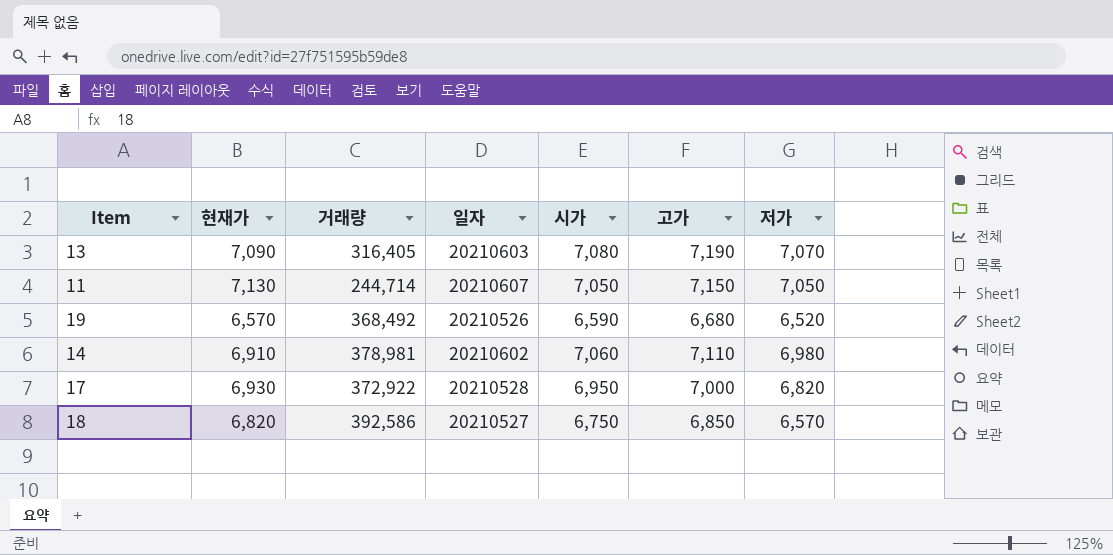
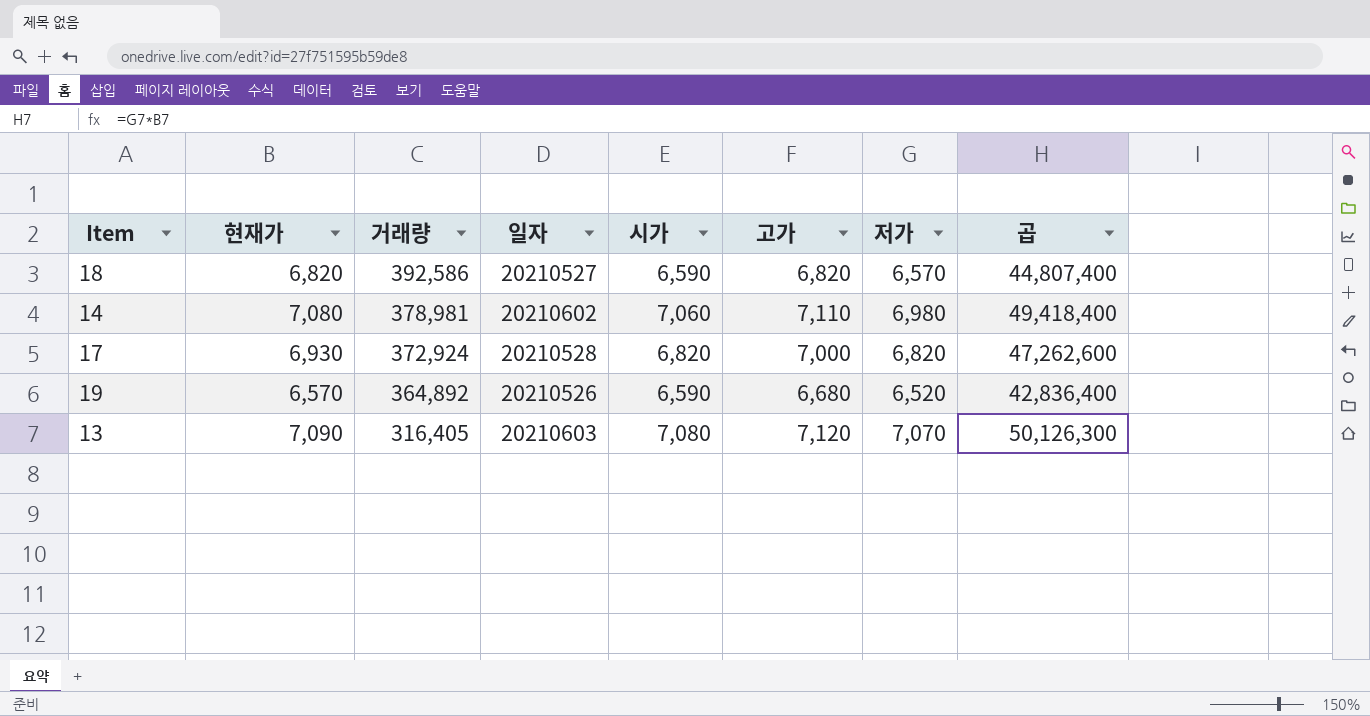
row order: none -> 거래량 descending
column 곱 | formula: none -> [현재가] * [저가]
row 11: 7,130 | 244,714 | 20210607 | 7,050 | 7,150 | 7,050 -> none
18 | 시가: 6,750 -> 6,590
18 | 고가: 6,850 -> 6,820
14 | 현재가: 6,910 -> 7,080
17 | 거래량: 372,922 -> 372,924
17 | 시가: 6,950 -> 6,820
19 | 거래량: 368,492 -> 364,892
13 | 고가: 7,190 -> 7,120

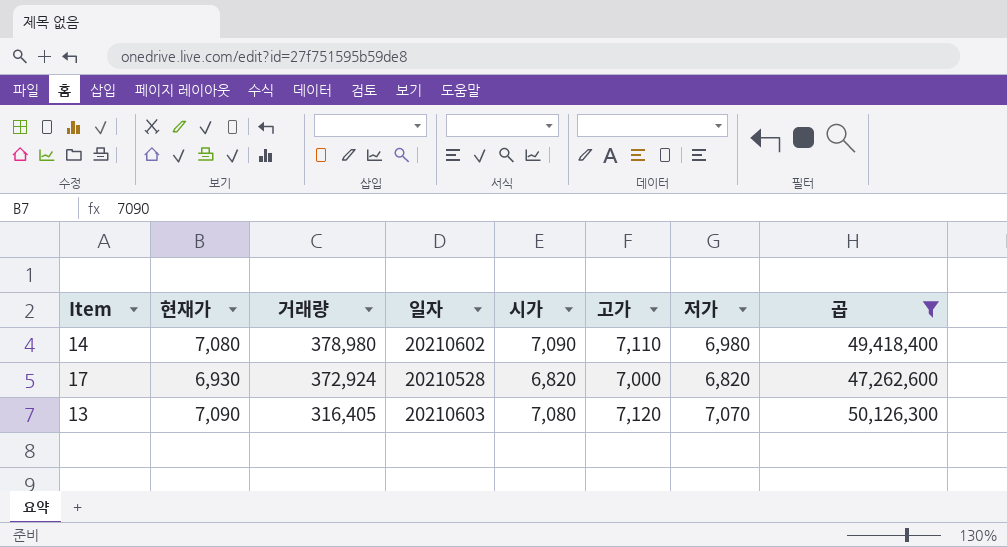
filter: none -> 곱 >= 47,262,600
14 | 거래량: 378,981 -> 378,980
14 | 시가: 7,060 -> 7,090

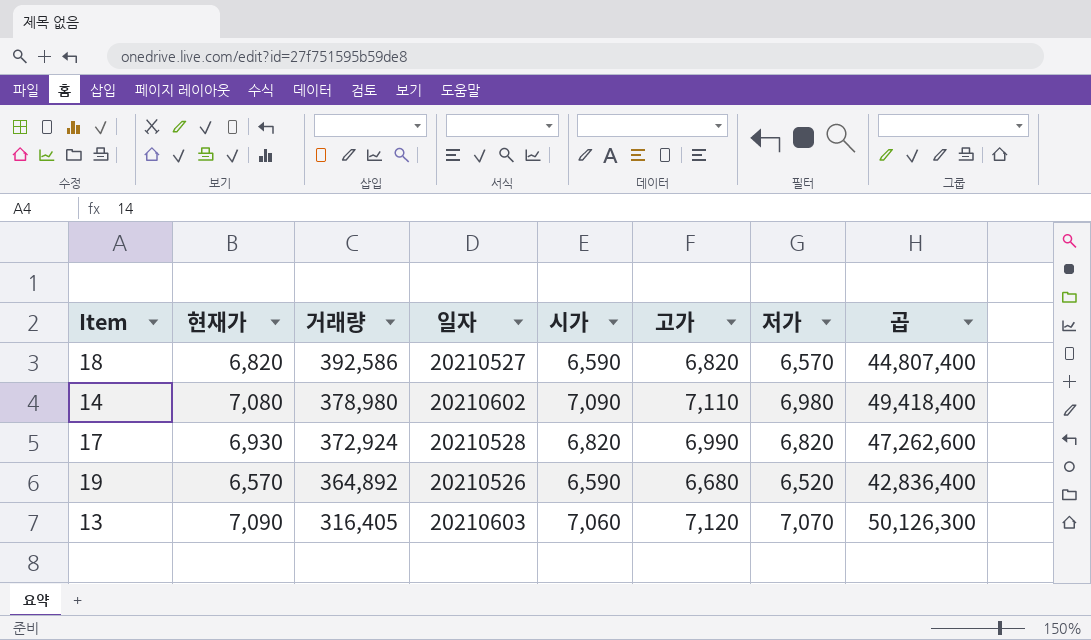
filter: 곱 >= 47,262,600 -> none
17 | 고가: 7,000 -> 6,990
13 | 시가: 7,080 -> 7,060

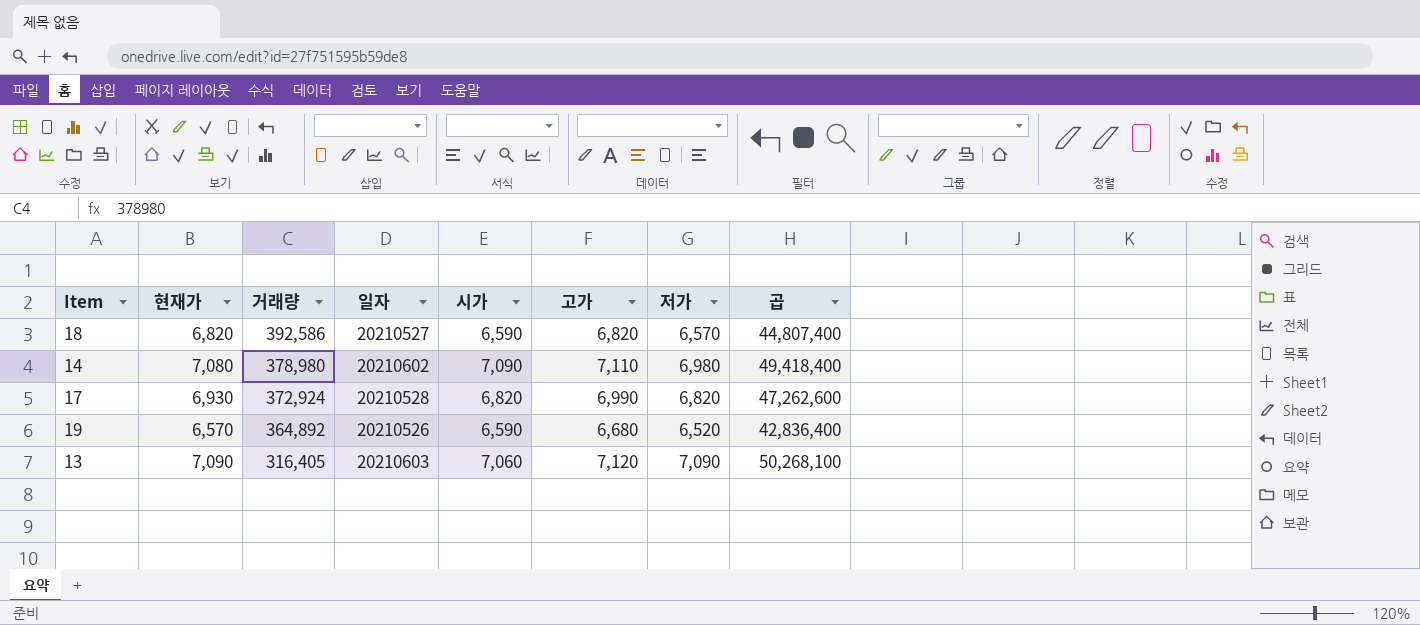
13 | 저가: 7,070 -> 7,090
13 | 곱: 50,126,300 -> 50,268,100

